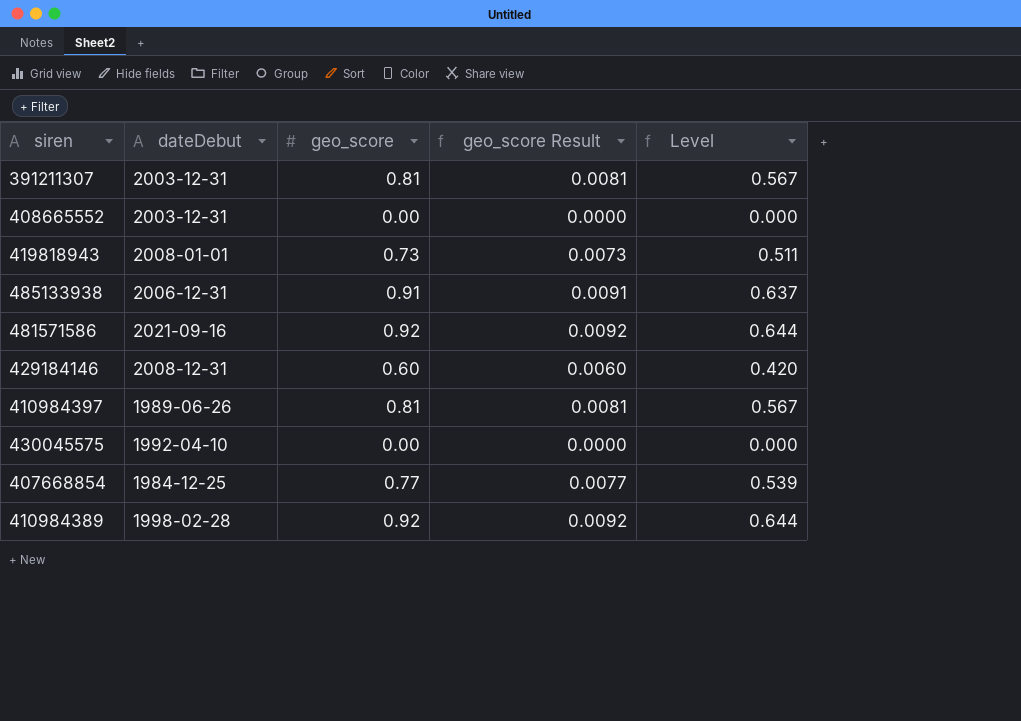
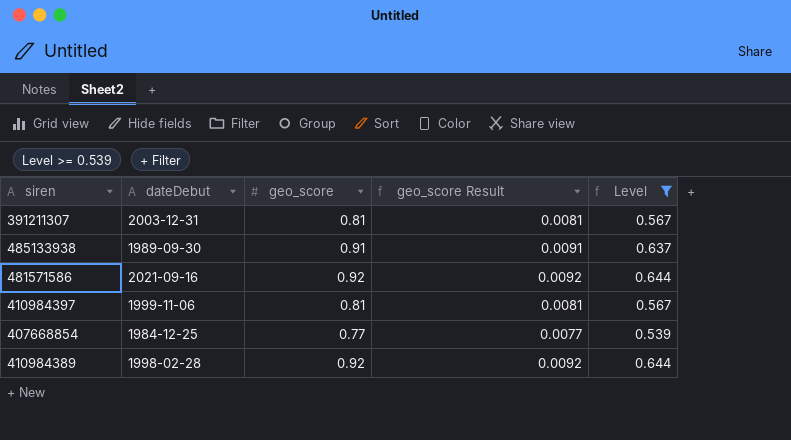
filter: none -> Level >= 0.539
485133938 | dateDebut: 2006-12-31 -> 1989-09-30
410984397 | dateDebut: 1989-06-26 -> 1999-11-06

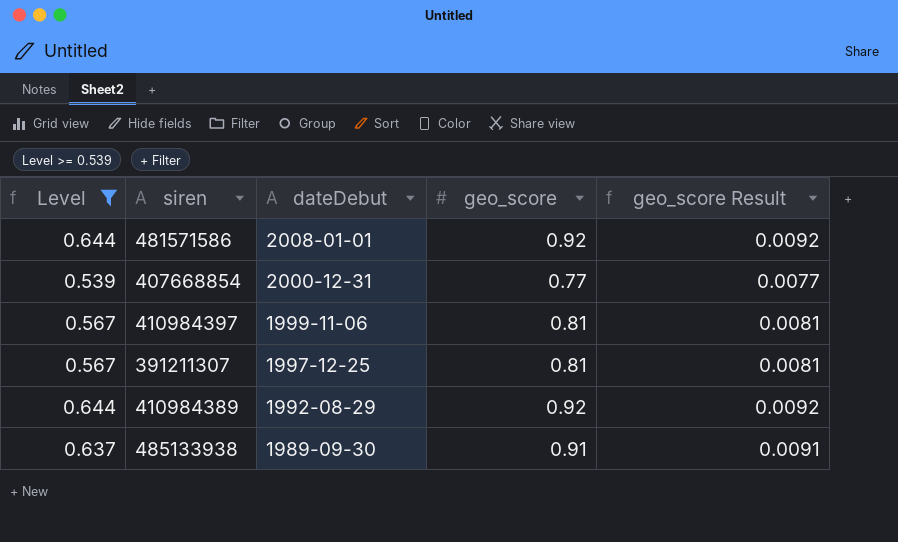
row order: none -> dateDebut descending
column Level | position: 5 -> 1
481571586 | dateDebut: 2021-09-16 -> 2008-01-01
407668854 | dateDebut: 1984-12-25 -> 2000-12-31
391211307 | dateDebut: 2003-12-31 -> 1997-12-25
410984389 | dateDebut: 1998-02-28 -> 1992-08-29

